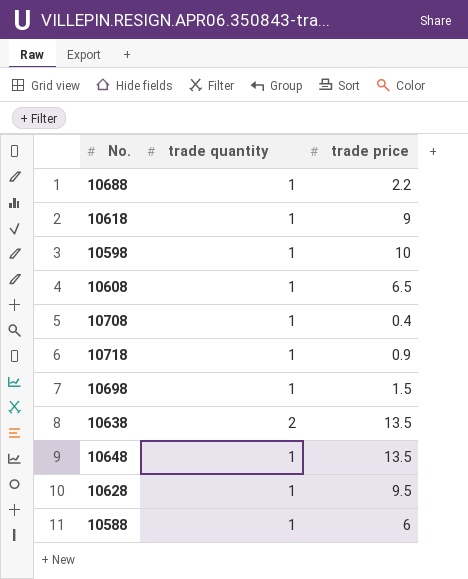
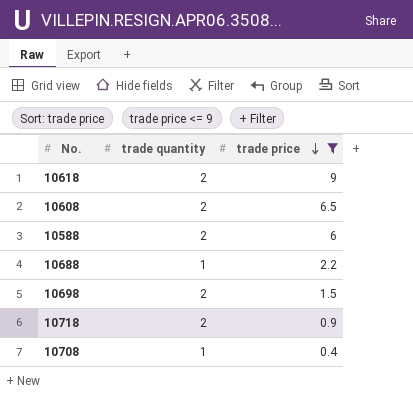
filter: none -> trade price <= 9
row order: none -> trade price descending
10618 | trade quantity: 1 -> 2
10608 | trade quantity: 1 -> 2
10588 | trade quantity: 1 -> 2
10698 | trade quantity: 1 -> 2
10718 | trade quantity: 1 -> 2

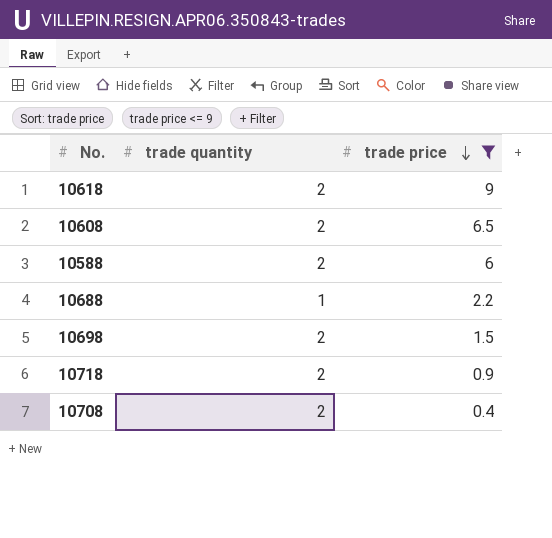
10708 | trade quantity: 1 -> 2

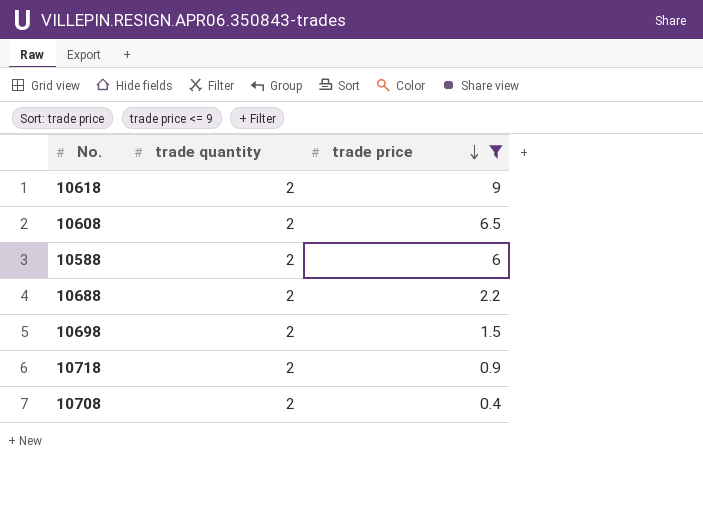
10688 | trade quantity: 1 -> 2

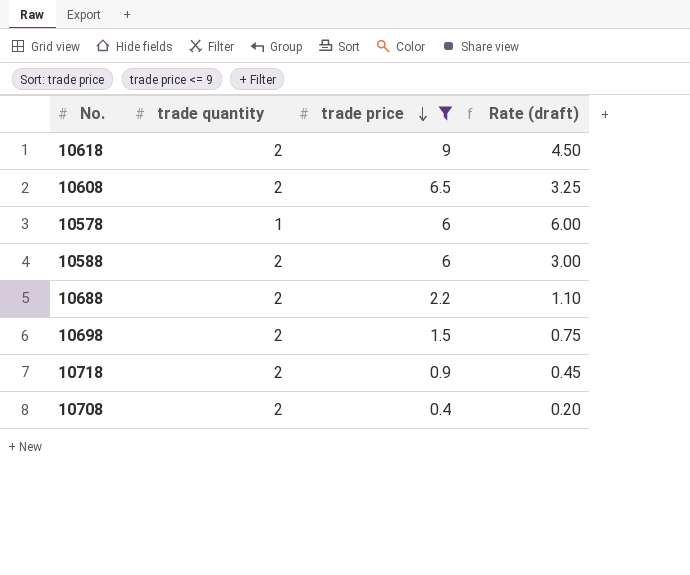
column Rate (draft) | formula: none -> [trade price] / [trade quantity]
row 10578: none -> 1 | 6 | 6.00

